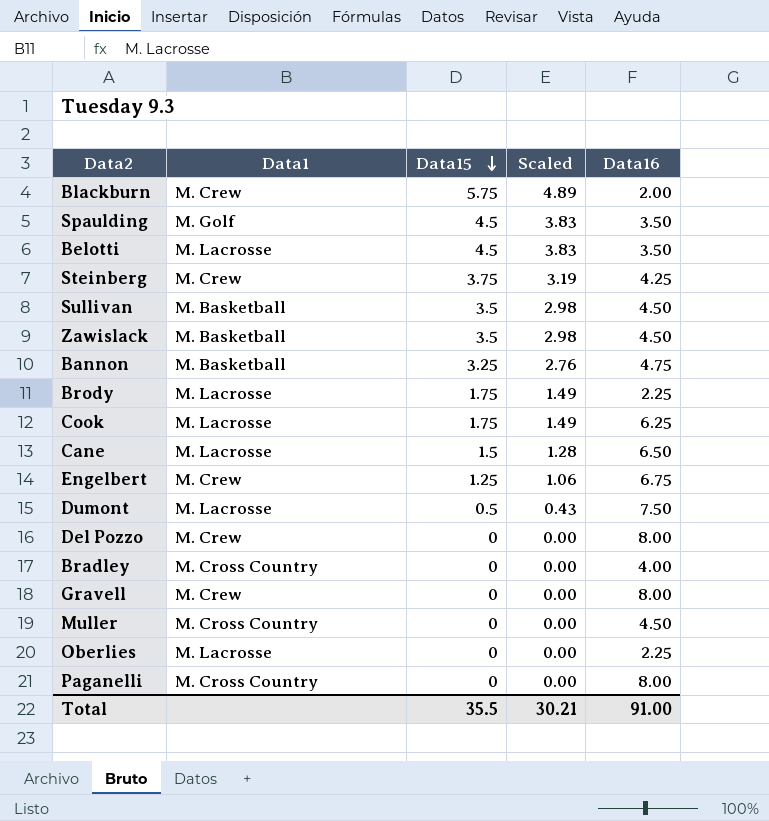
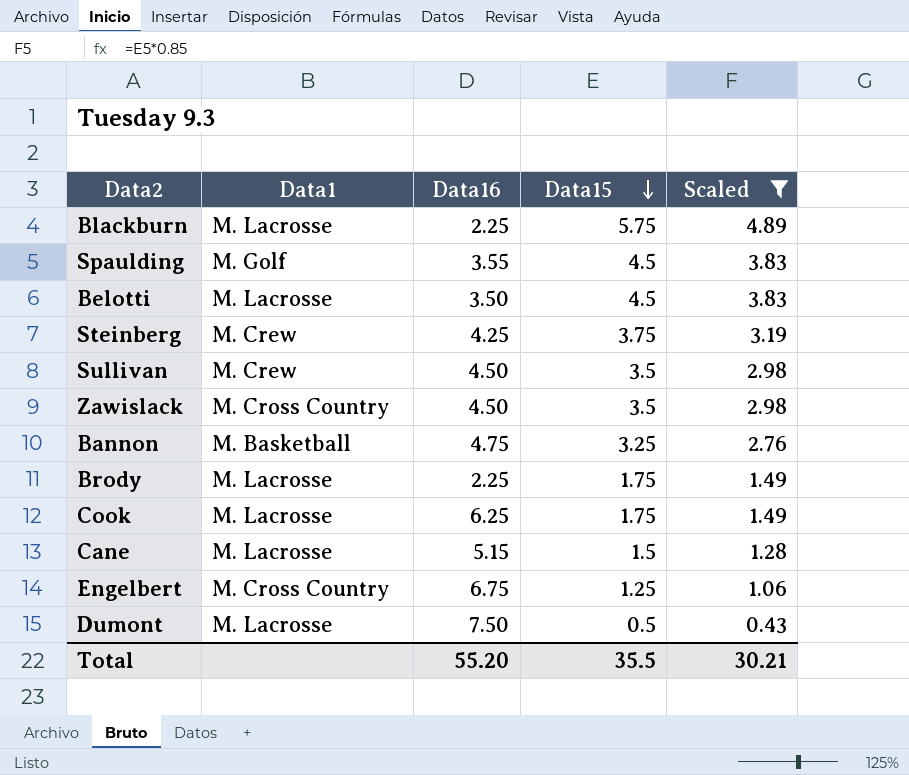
filter: none -> Scaled != 0.00
column Data16 | position: 5 -> 3
Blackburn | Data1: M. Crew -> M. Lacrosse
Blackburn | Data16: 2.00 -> 2.25
Spaulding | Data16: 3.50 -> 3.55
Sullivan | Data1: M. Basketball -> M. Crew
Zawislack | Data1: M. Basketball -> M. Cross Country
Cane | Data16: 6.50 -> 5.15
Engelbert | Data1: M. Crew -> M. Cross Country
Total | Data16: 91.00 -> 55.20

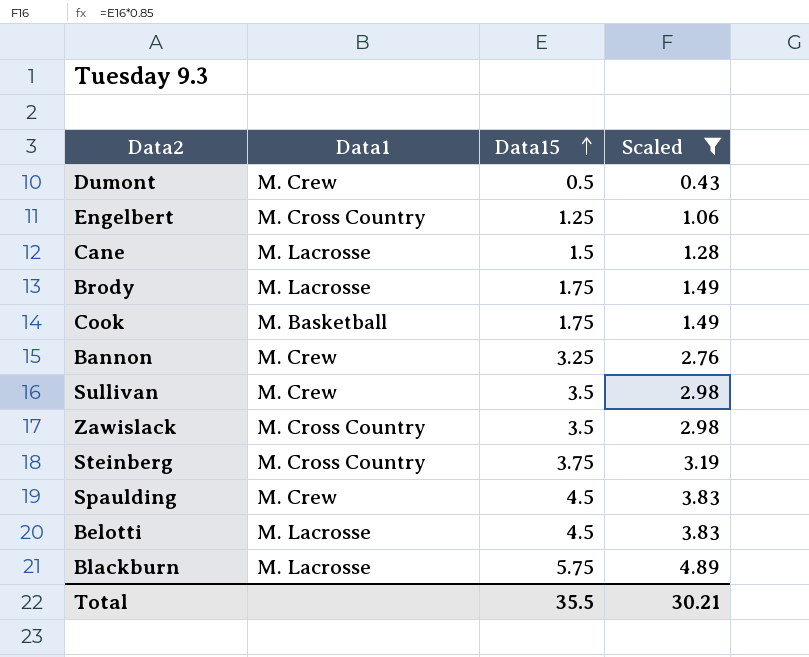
row order: Data15 descending -> Data15 ascending
column Data16 | position: 3 -> none
Dumont | Data1: M. Lacrosse -> M. Crew
Cook | Data1: M. Lacrosse -> M. Basketball
Bannon | Data1: M. Basketball -> M. Crew
Steinberg | Data1: M. Crew -> M. Cross Country
Spaulding | Data1: M. Golf -> M. Crew

